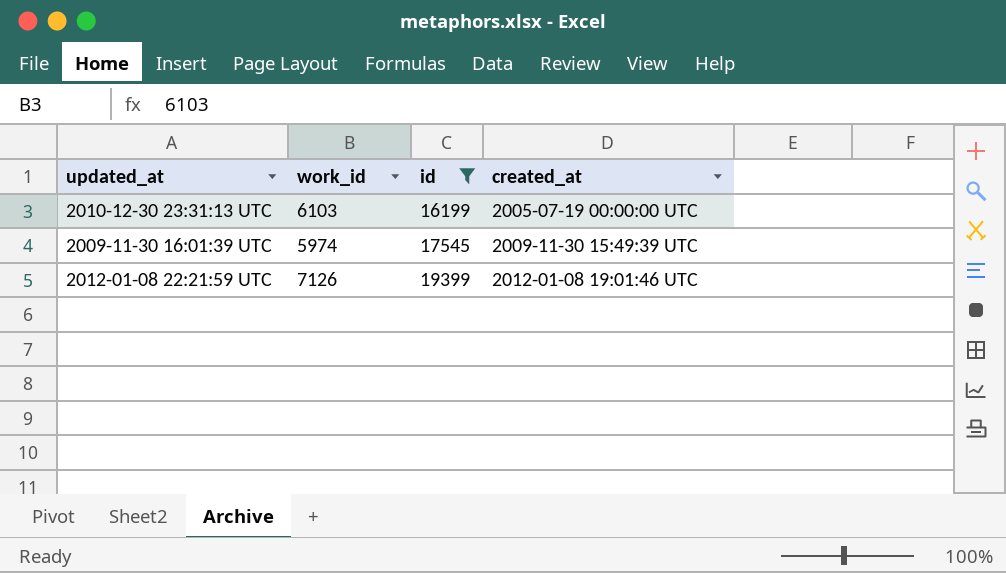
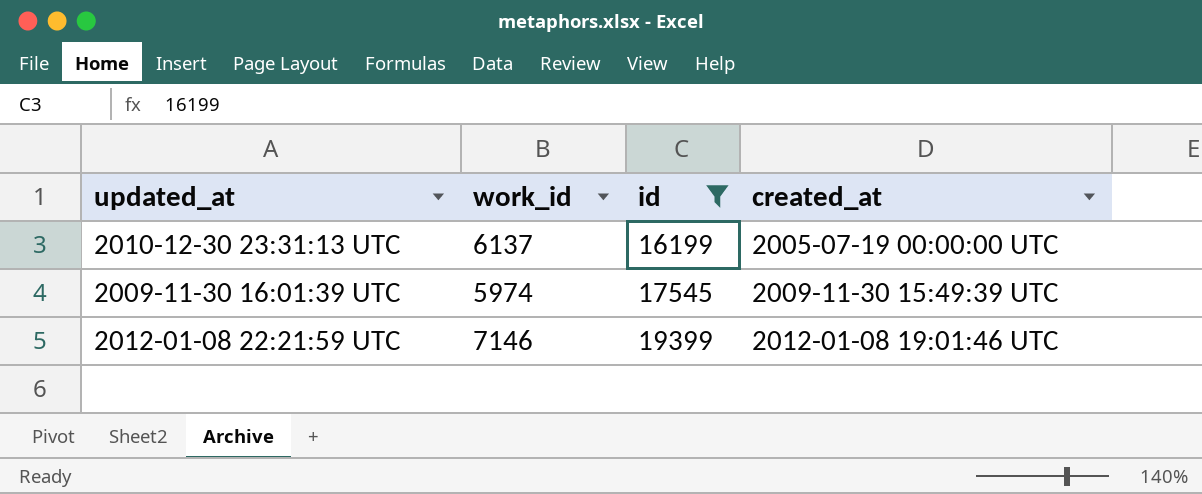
2010-12-30 23:31:13 UTC | work_id: 6103 -> 6137
2012-01-08 22:21:59 UTC | work_id: 7126 -> 7146

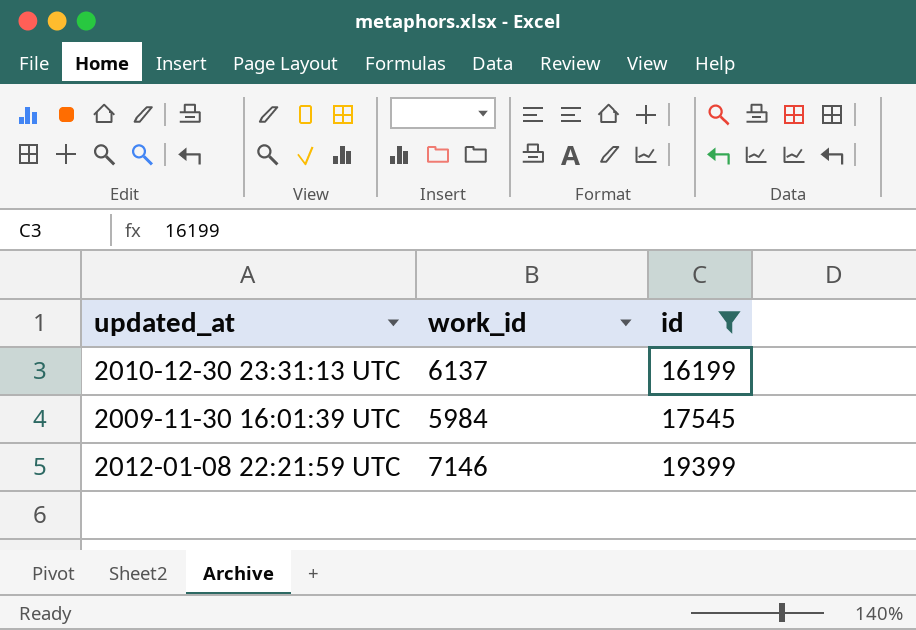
column created_at | position: 4 -> none
2009-11-30 16:01:39 UTC | work_id: 5974 -> 5984

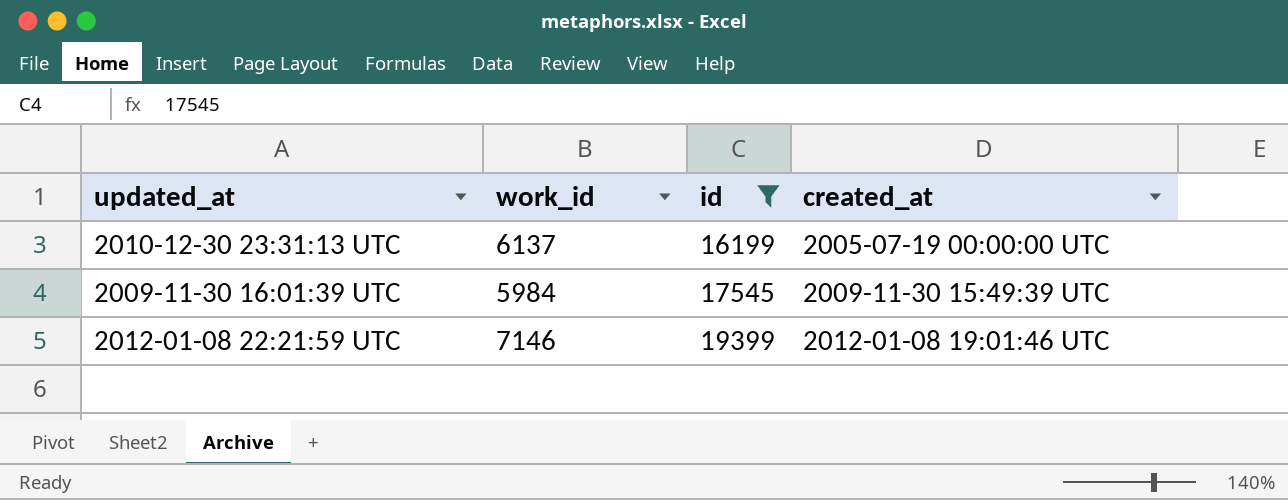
column created_at | position: none -> 4

